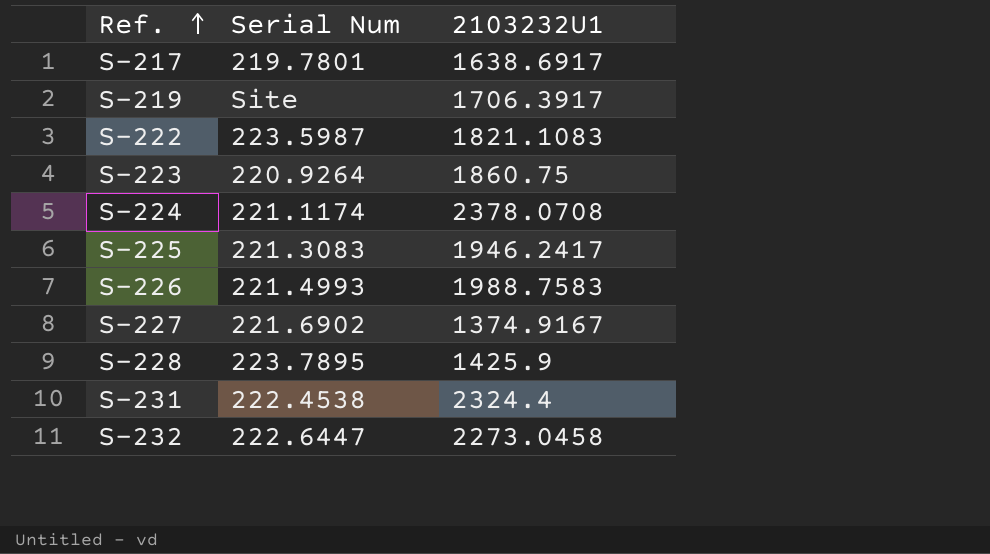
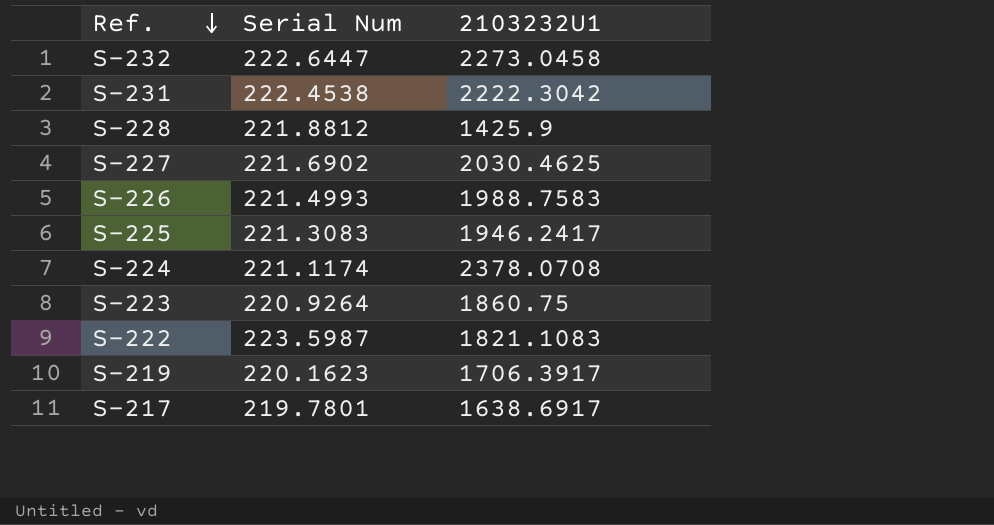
row order: Ref. ascending -> Ref. descending
S-231 | 2103232U1: 2324.4 -> 2222.3042
S-228 | Serial Num: 223.7895 -> 221.8812
S-227 | 2103232U1: 1374.9167 -> 2030.4625
S-219 | Serial Num: Site -> 220.1623

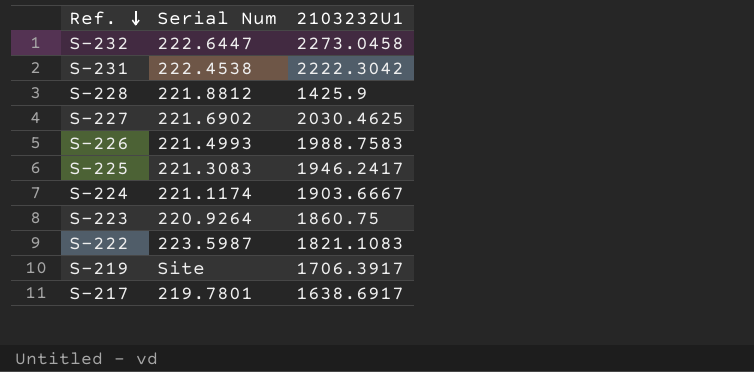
S-224 | 2103232U1: 2378.0708 -> 1903.6667
S-219 | Serial Num: 220.1623 -> Site

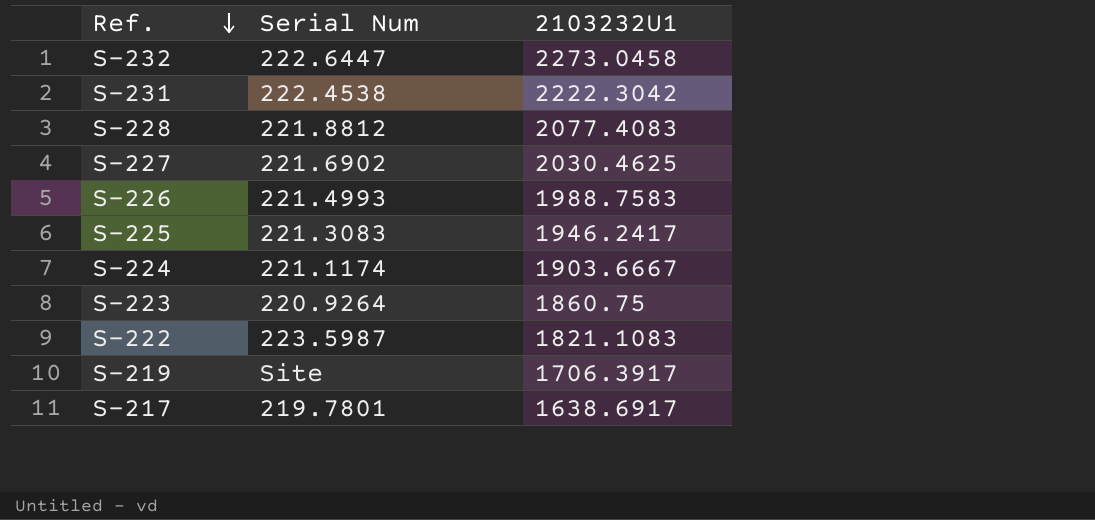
S-228 | 2103232U1: 1425.9 -> 2077.4083

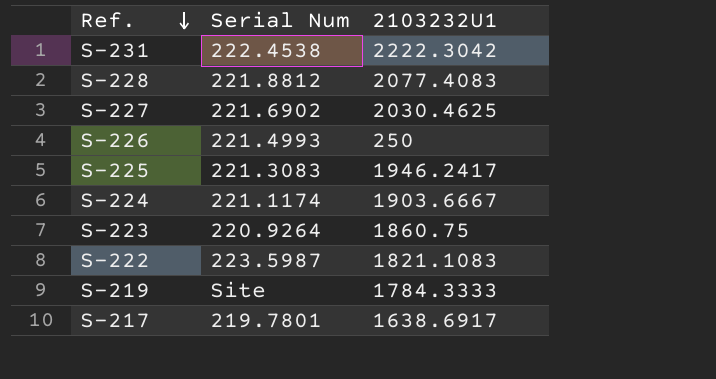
row S-232: 222.6447 | 2273.0458 -> none
S-226 | 2103232U1: 1988.7583 -> 250
S-219 | 2103232U1: 1706.3917 -> 1784.3333

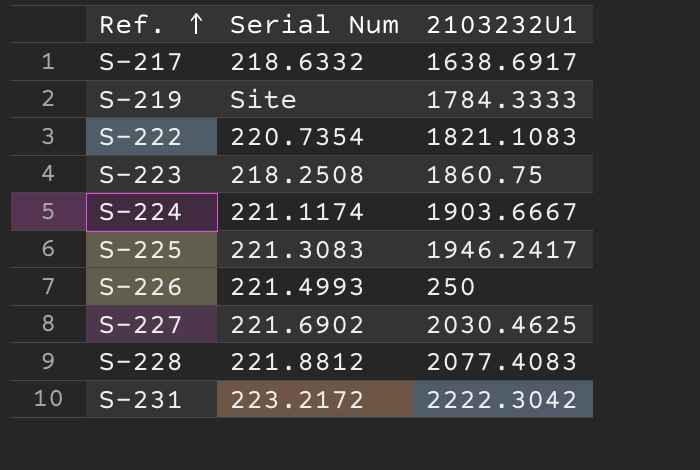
row order: Ref. descending -> Ref. ascending
S-217 | Serial Num: 219.7801 -> 218.6332
S-222 | Serial Num: 223.5987 -> 220.7354
S-223 | Serial Num: 220.9264 -> 218.2508
S-231 | Serial Num: 222.4538 -> 223.2172

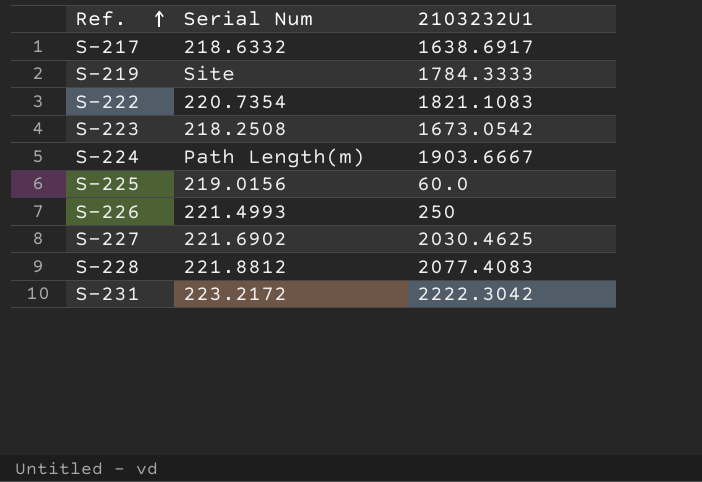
S-223 | 2103232U1: 1860.75 -> 1673.0542
S-224 | Serial Num: 221.1174 -> Path Length(m)
S-225 | Serial Num: 221.3083 -> 219.0156
S-225 | 2103232U1: 1946.2417 -> 60.0

